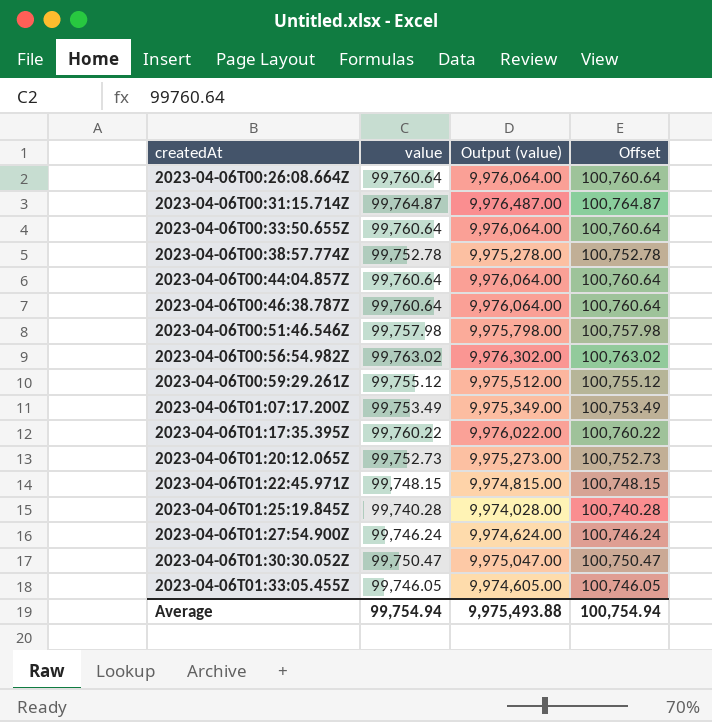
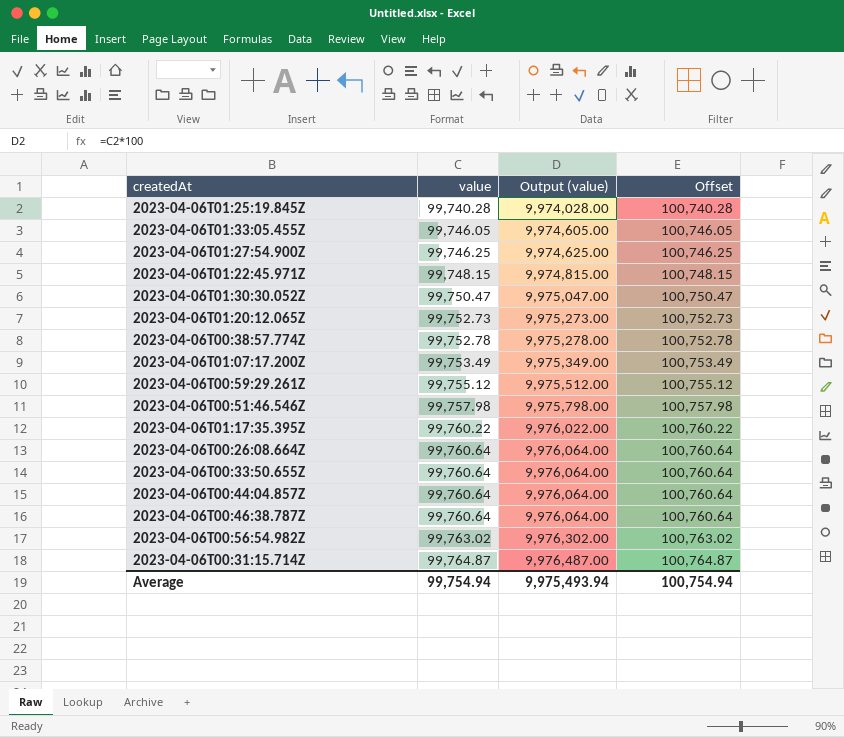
row order: createdAt ascending -> value ascending
2023-04-06T01:27:54.900Z | value: 99,746.24 -> 99,746.25
2023-04-06T01:27:54.900Z | Output (value): 9,974,624.00 -> 9,974,625.00
2023-04-06T01:27:54.900Z | Offset: 100,746.24 -> 100,746.25
Average | Output (value): 9,975,493.88 -> 9,975,493.94

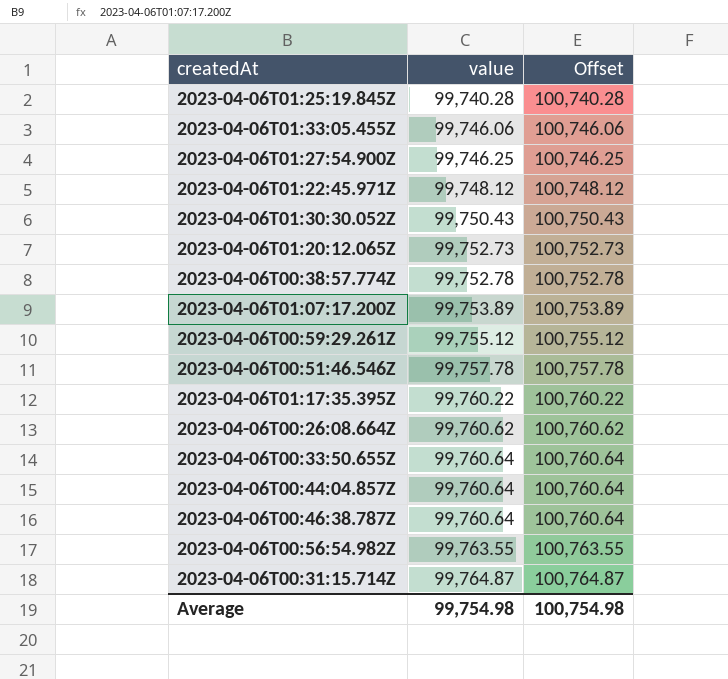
column Output (value) | formula: [value] * 100 -> none
2023-04-06T01:33:05.455Z | value: 99,746.05 -> 99,746.06
2023-04-06T01:33:05.455Z | Offset: 100,746.05 -> 100,746.06
2023-04-06T01:22:45.971Z | value: 99,748.15 -> 99,748.12
2023-04-06T01:22:45.971Z | Offset: 100,748.15 -> 100,748.12
2023-04-06T01:30:30.052Z | value: 99,750.47 -> 99,750.43
2023-04-06T01:30:30.052Z | Offset: 100,750.47 -> 100,750.43
2023-04-06T01:07:17.200Z | value: 99,753.49 -> 99,753.89
2023-04-06T01:07:17.200Z | Offset: 100,753.49 -> 100,753.89
2023-04-06T00:51:46.546Z | value: 99,757.98 -> 99,757.78
2023-04-06T00:51:46.546Z | Offset: 100,757.98 -> 100,757.78
2023-04-06T00:26:08.664Z | value: 99,760.64 -> 99,760.62
2023-04-06T00:26:08.664Z | Offset: 100,760.64 -> 100,760.62
2023-04-06T00:56:54.982Z | value: 99,763.02 -> 99,763.55
2023-04-06T00:56:54.982Z | Offset: 100,763.02 -> 100,763.55
Average | value: 99,754.94 -> 99,754.98
Average | Offset: 100,754.94 -> 100,754.98

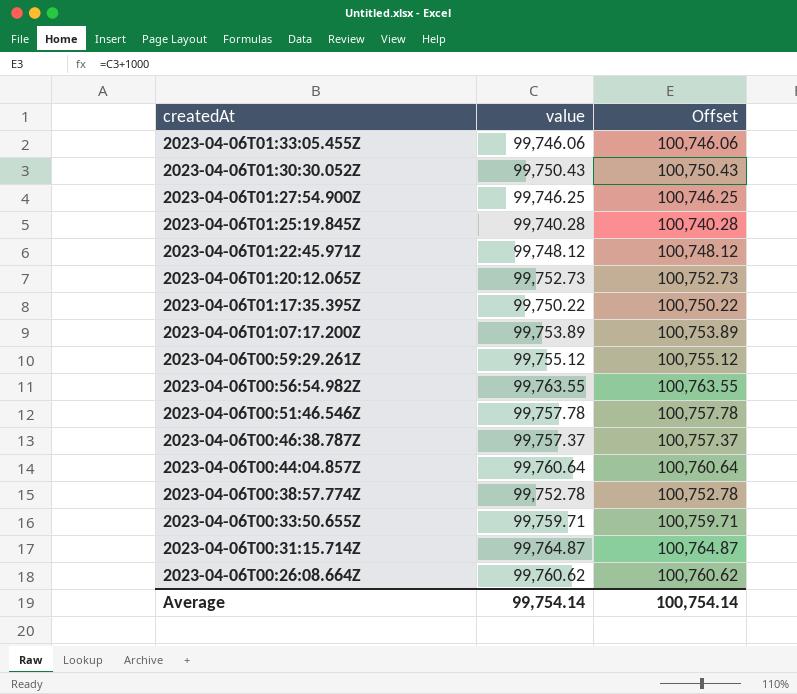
row order: value ascending -> createdAt descending
2023-04-06T01:17:35.395Z | value: 99,760.22 -> 99,750.22
2023-04-06T01:17:35.395Z | Offset: 100,760.22 -> 100,750.22
2023-04-06T00:46:38.787Z | value: 99,760.64 -> 99,757.37
2023-04-06T00:46:38.787Z | Offset: 100,760.64 -> 100,757.37
2023-04-06T00:33:50.655Z | value: 99,760.64 -> 99,759.71
2023-04-06T00:33:50.655Z | Offset: 100,760.64 -> 100,759.71
Average | value: 99,754.98 -> 99,754.14
Average | Offset: 100,754.98 -> 100,754.14

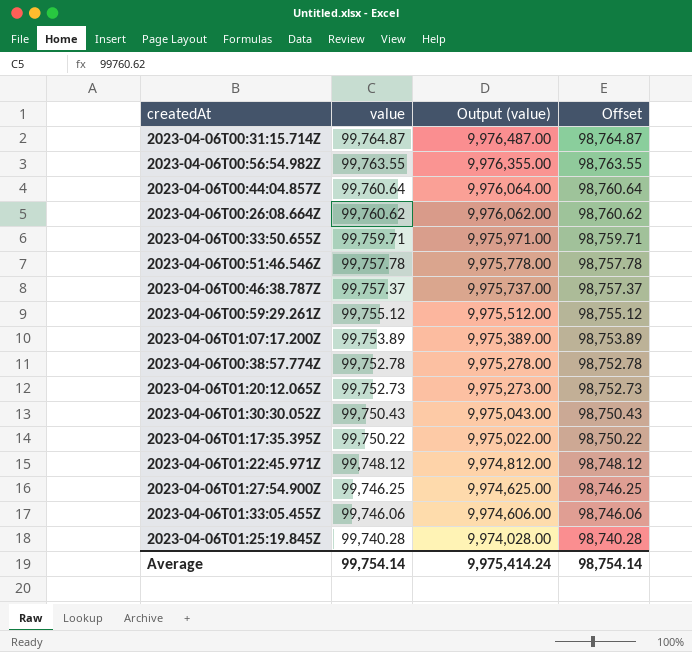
row order: createdAt descending -> value descending
column Output (value) | formula: none -> [value] * 100
column Offset | formula: [value] + 1000 -> [value] - 1000
Average | Offset: 100,754.14 -> 98,754.14

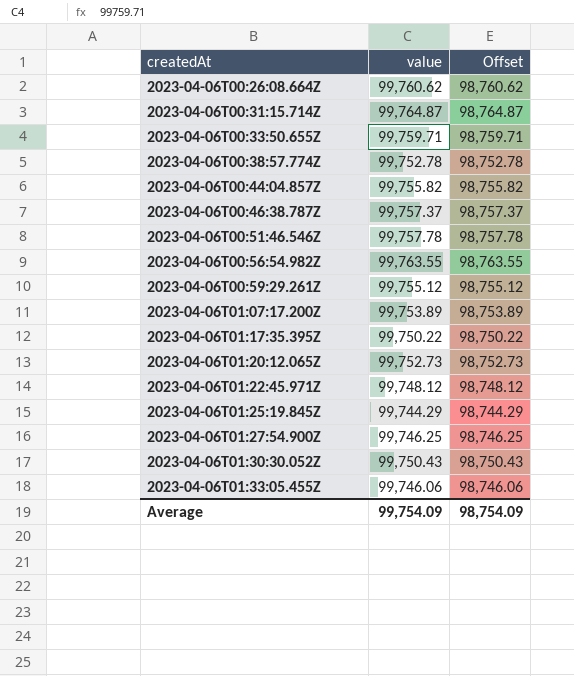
row order: value descending -> createdAt ascending
column Output (value) | formula: [value] * 100 -> none
2023-04-06T00:44:04.857Z | value: 99,760.64 -> 99,755.82
2023-04-06T00:44:04.857Z | Offset: 98,760.64 -> 98,755.82
2023-04-06T01:25:19.845Z | value: 99,740.28 -> 99,744.29
2023-04-06T01:25:19.845Z | Offset: 98,740.28 -> 98,744.29
Average | value: 99,754.14 -> 99,754.09
Average | Offset: 98,754.14 -> 98,754.09

